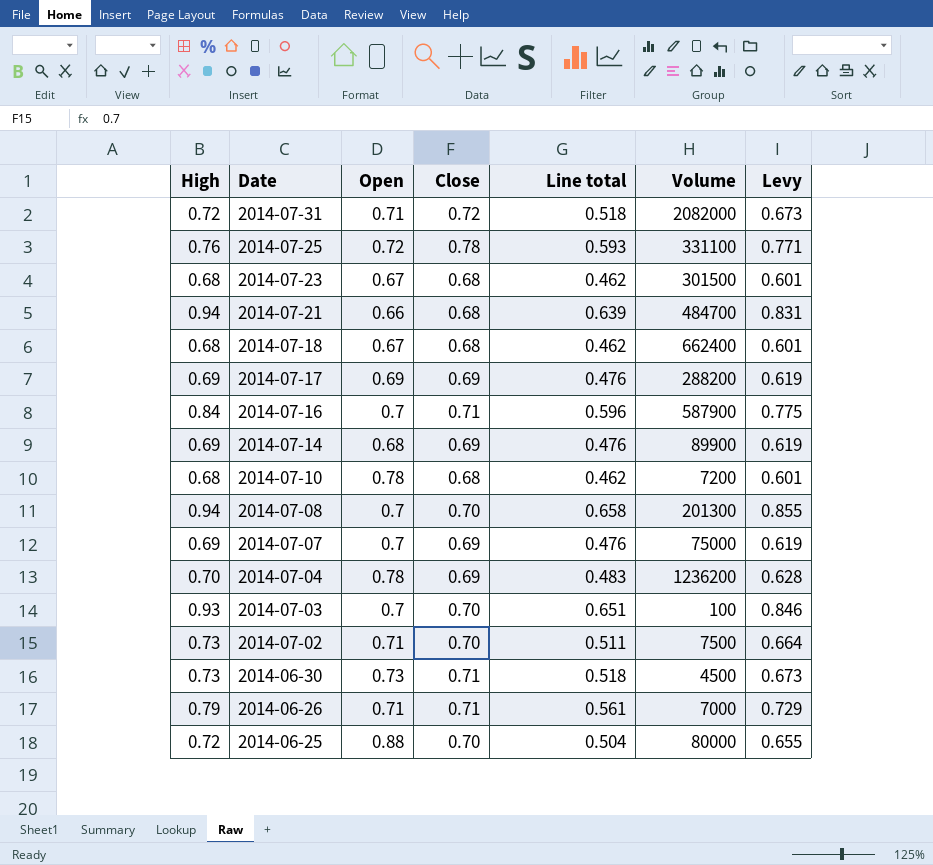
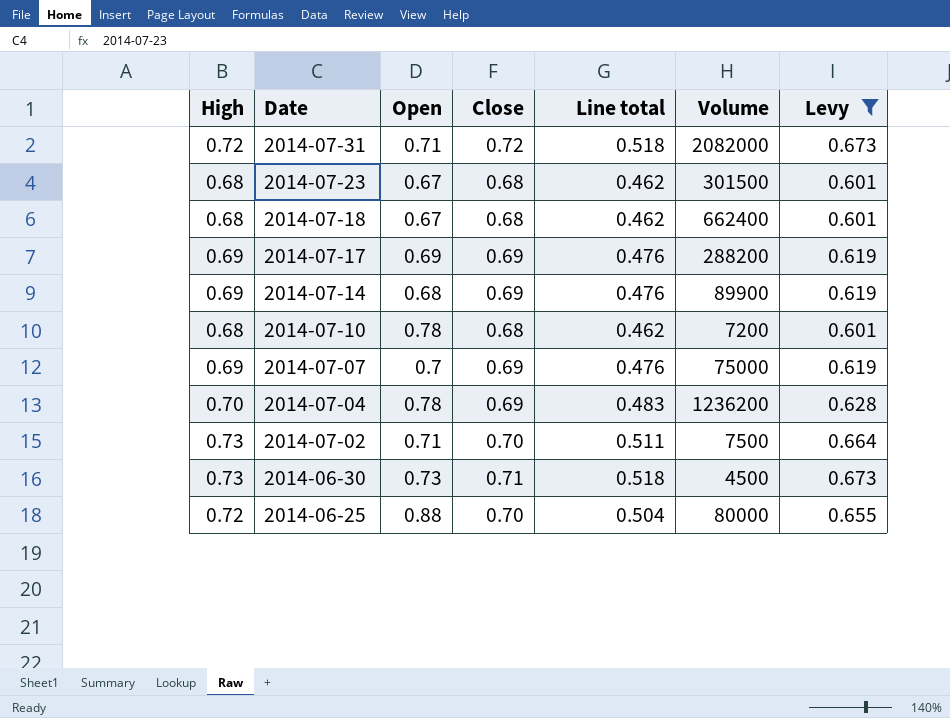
filter: none -> Levy <= 0.673

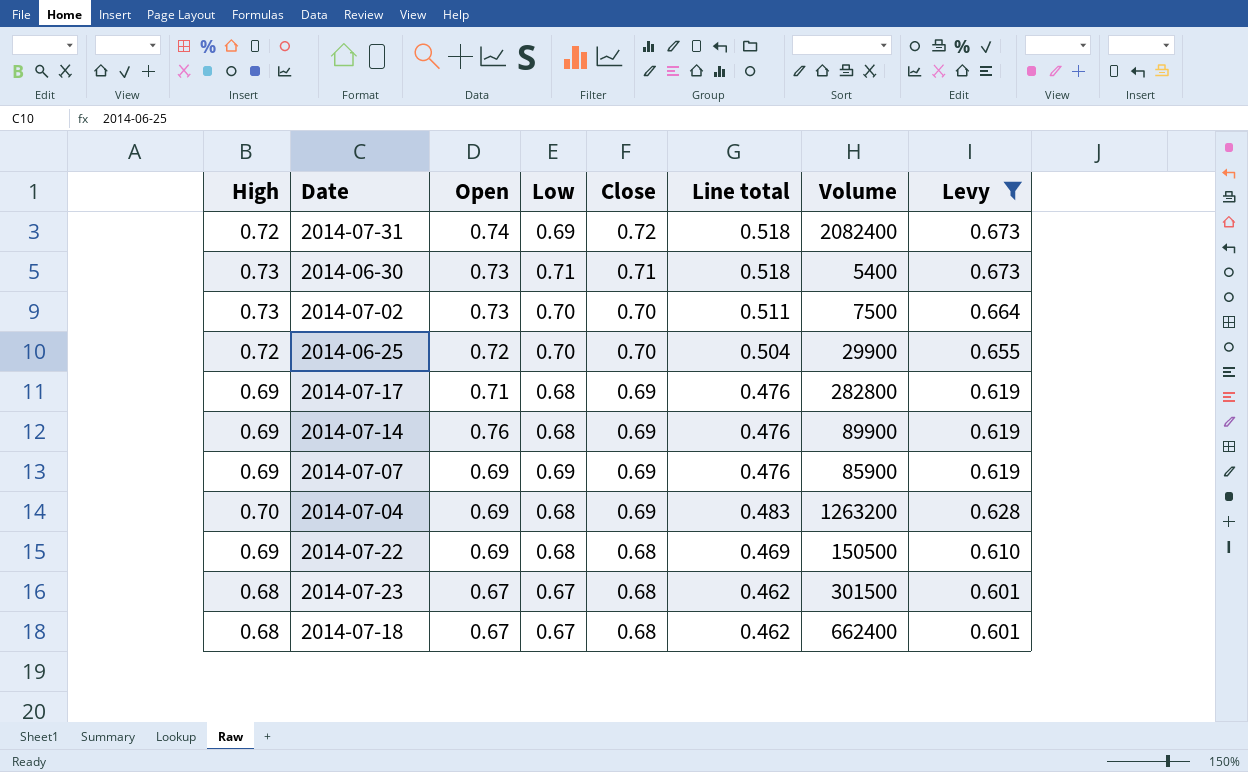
row order: Date descending -> Close descending
column Low | position: none -> 4
row 2014-07-10: 0.68 | 0.78 | 0.68 | 0.462 | 7200 | 0.601 -> none
2014-07-31 | Open: 0.71 -> 0.74
2014-07-31 | Volume: 2082000 -> 2082400
2014-06-30 | Volume: 4500 -> 5400
2014-07-02 | Open: 0.71 -> 0.73
2014-06-25 | Open: 0.88 -> 0.72
2014-06-25 | Volume: 80000 -> 29900
2014-07-17 | Open: 0.69 -> 0.71
2014-07-17 | Volume: 288200 -> 282800
2014-07-14 | Open: 0.68 -> 0.76
2014-07-07 | Open: 0.7 -> 0.69
2014-07-07 | Volume: 75000 -> 85900
2014-07-04 | Open: 0.78 -> 0.69
2014-07-04 | Volume: 1236200 -> 1263200
row 2014-07-22: none -> 0.69 | 0.69 | 0.68 | 0.68 | 0.469 | 150500 | 0.610

